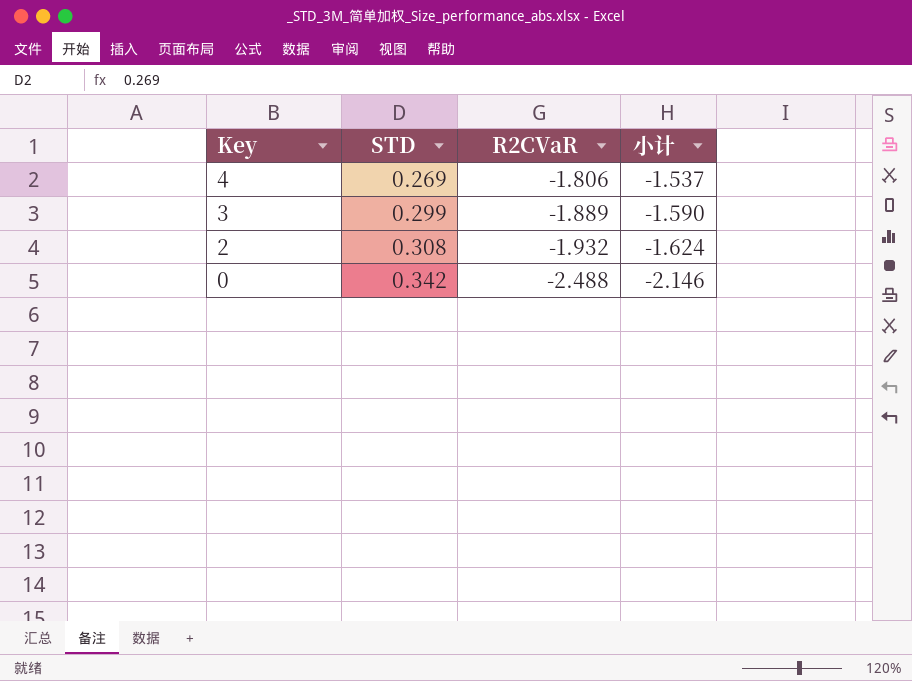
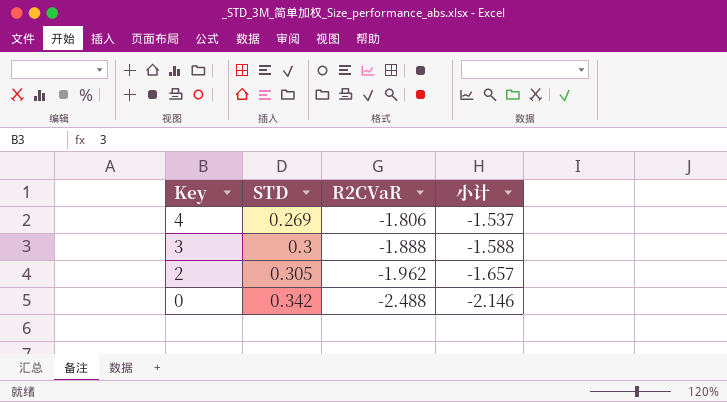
3 | STD: 0.299 -> 0.3
3 | R2CVaR: -1.889 -> -1.888
3 | 小计: -1.590 -> -1.588
2 | STD: 0.308 -> 0.305
2 | R2CVaR: -1.932 -> -1.962
2 | 小计: -1.624 -> -1.657

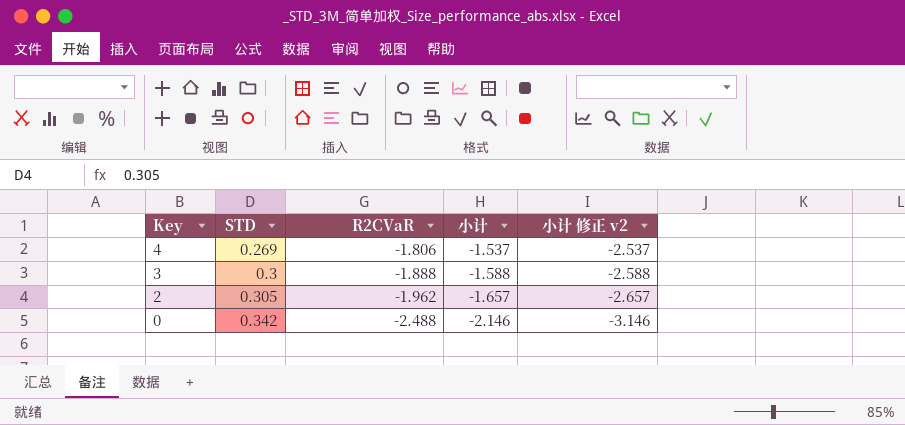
column 小计 修正 v2 | formula: none -> [小计] - 1

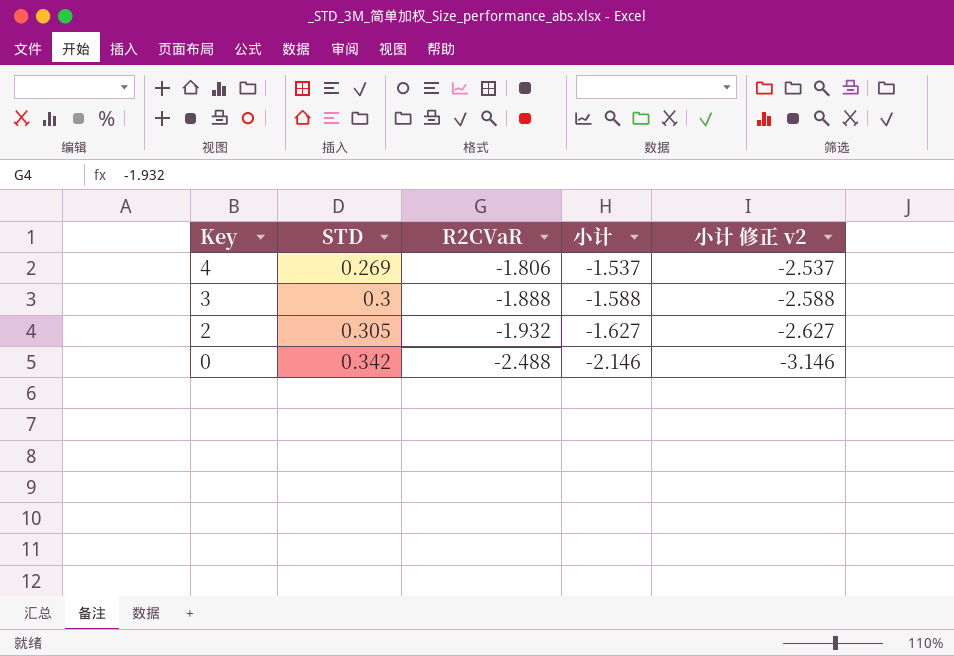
2 | R2CVaR: -1.962 -> -1.932
2 | 小计: -1.657 -> -1.627
2 | 小计 修正 v2: -2.657 -> -2.627

